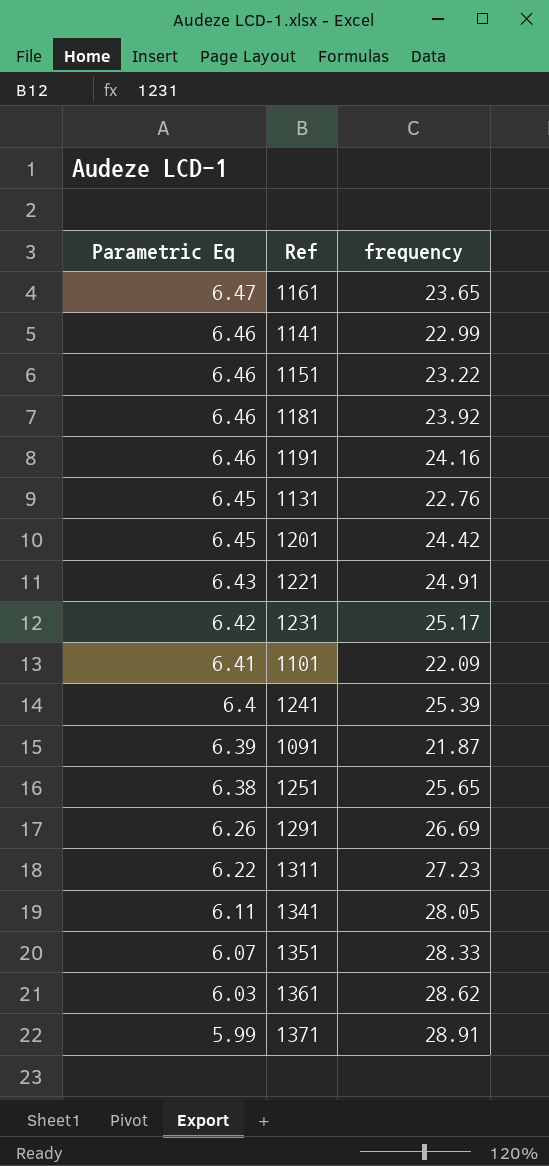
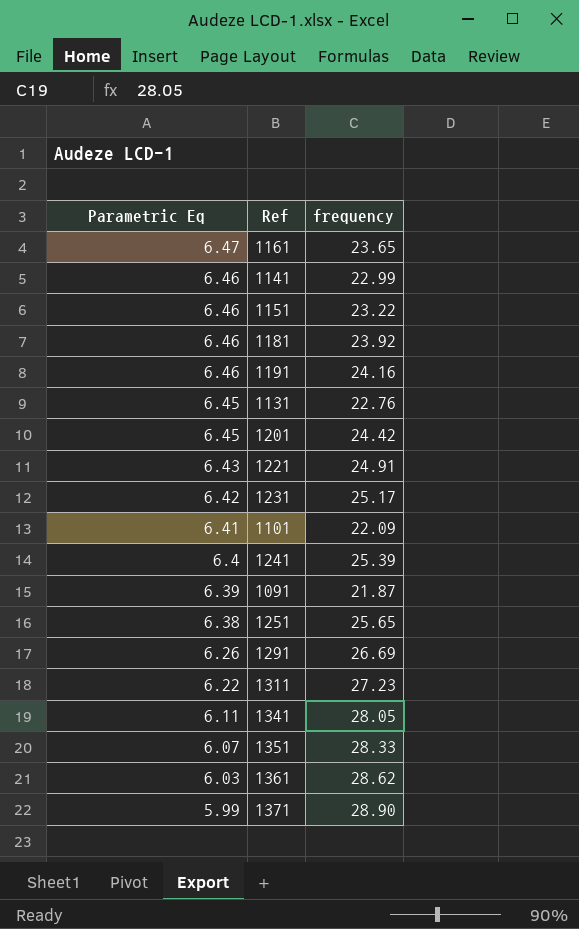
1371 | frequency: 28.91 -> 28.90

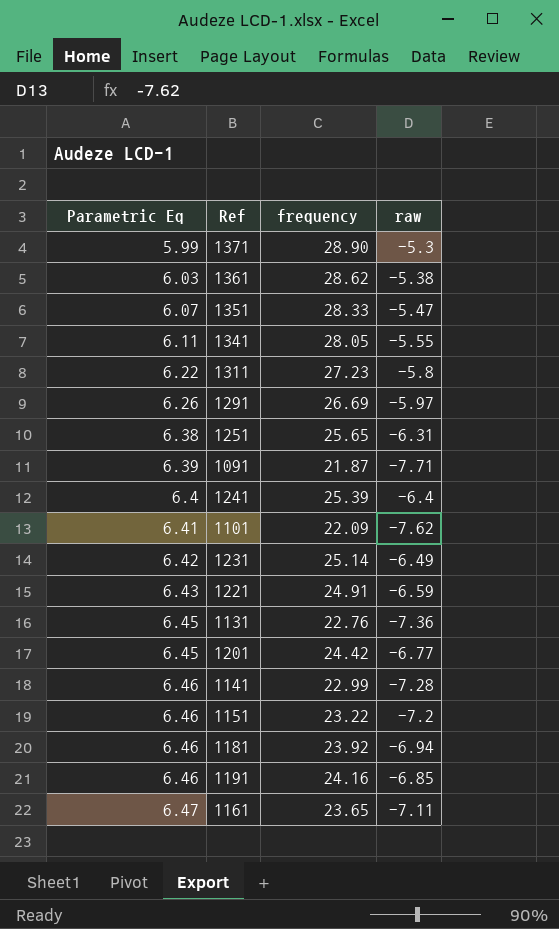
row order: Parametric Eq descending -> Parametric Eq ascending
column raw | position: none -> 4
1231 | frequency: 25.17 -> 25.14

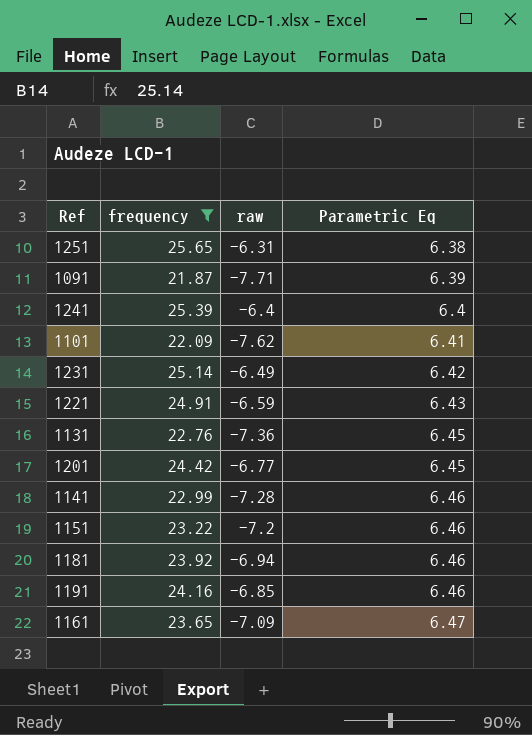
filter: none -> frequency <= 25.65
column Parametric Eq | position: 1 -> 4
1161 | raw: -7.11 -> -7.09

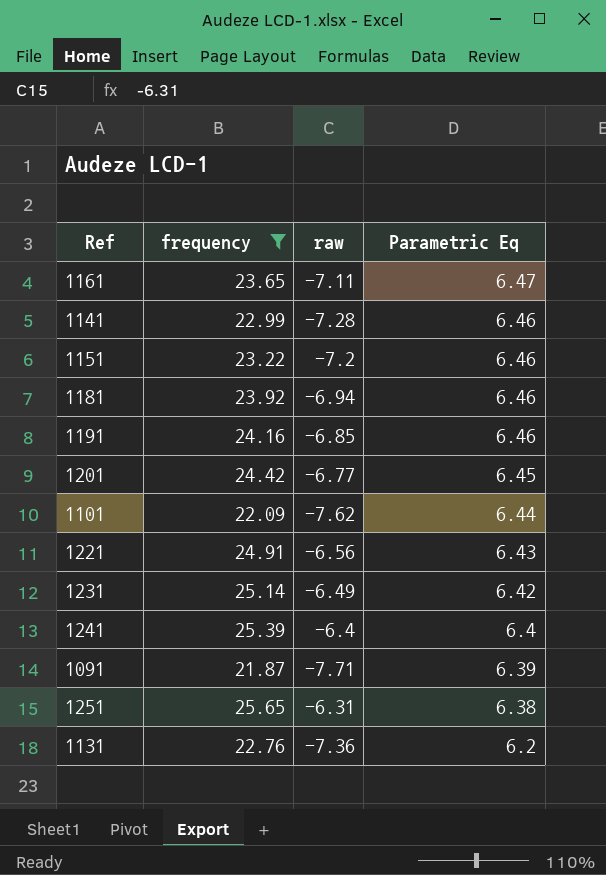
row order: Parametric Eq ascending -> Parametric Eq descending
1161 | raw: -7.09 -> -7.11
1101 | Parametric Eq: 6.41 -> 6.44
1221 | raw: -6.59 -> -6.56
1131 | Parametric Eq: 6.45 -> 6.2

